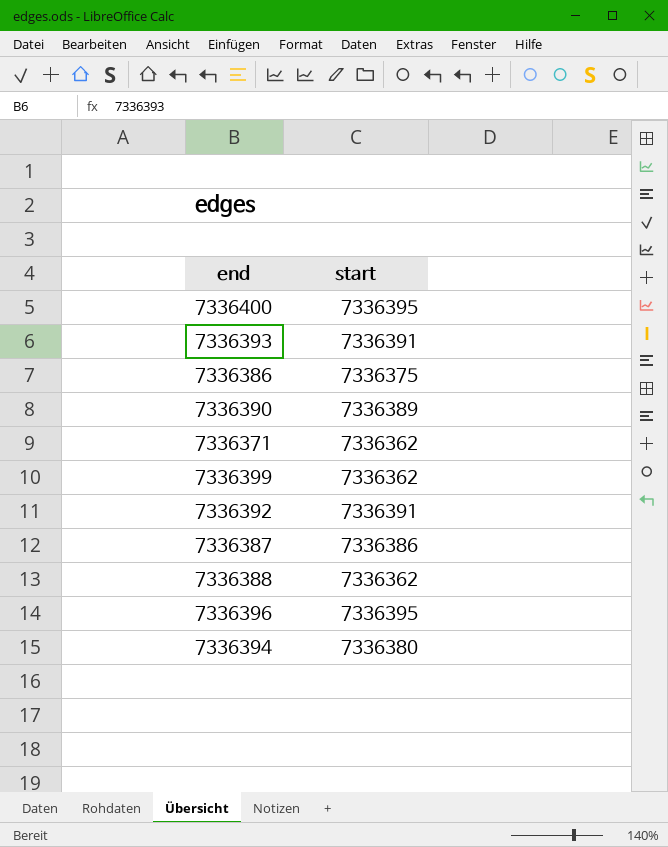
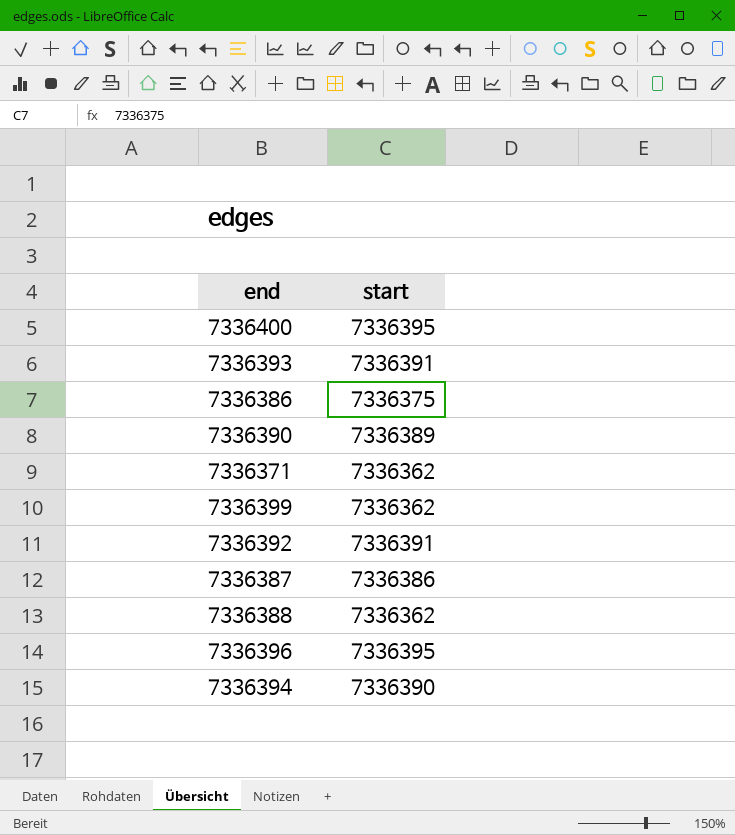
7336394 | start: 7336380 -> 7336390

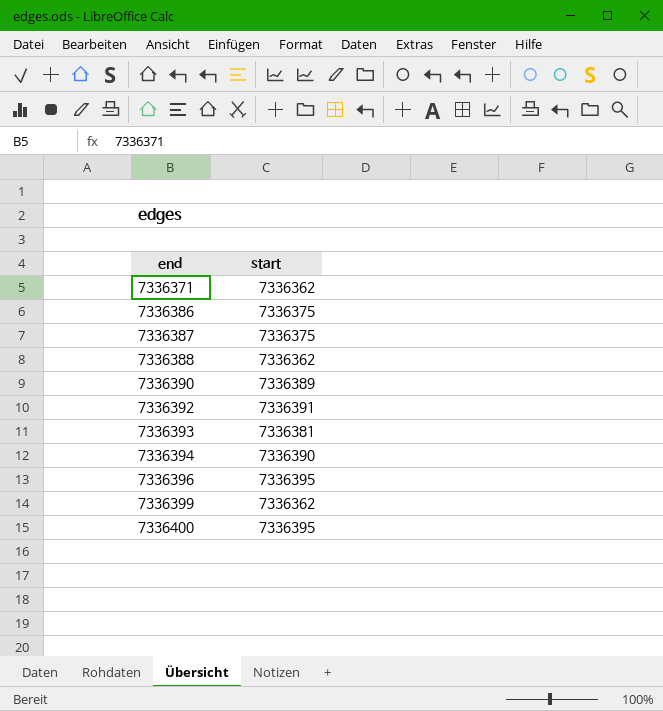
row order: none -> end ascending
7336387 | start: 7336386 -> 7336375
7336393 | start: 7336391 -> 7336381

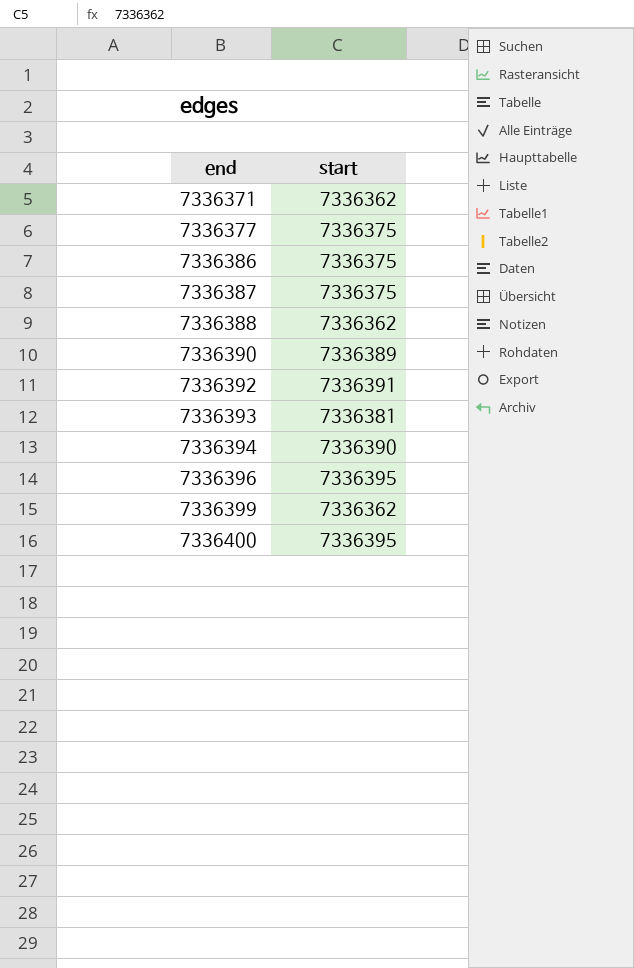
row 7336377: none -> 7336375

